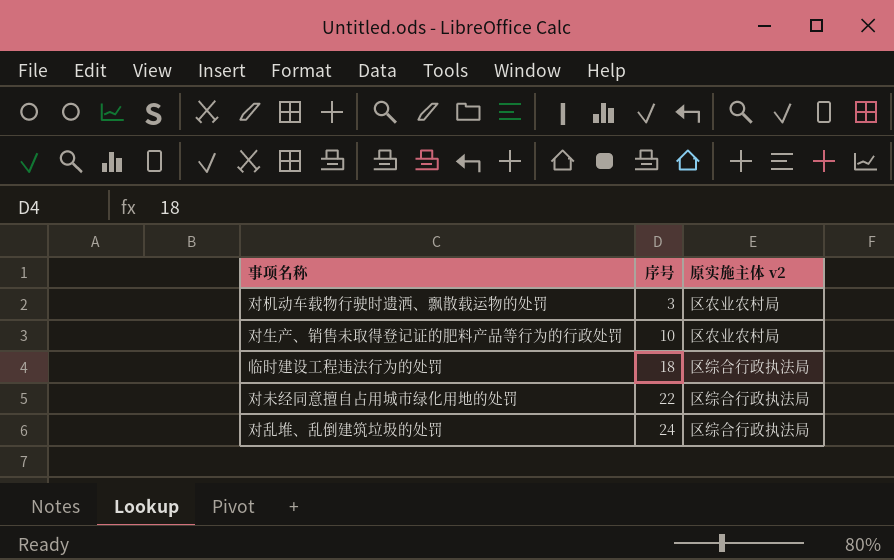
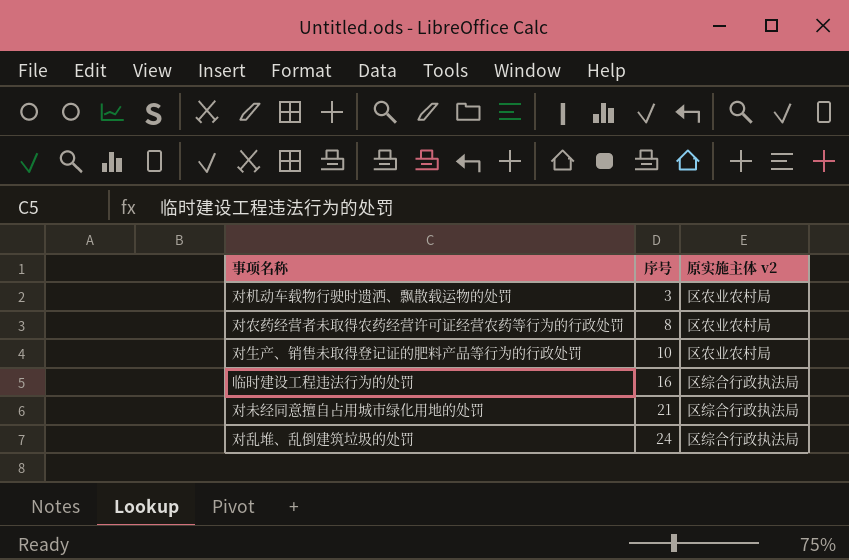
row 对农药经营者未取得农药经营许可证经营农药等行为的行政处罚: none -> 8 | 区农业农村局
临时建设工程违法行为的处罚 | 序号: 18 -> 16
对未经同意擅自占用城市绿化用地的处罚 | 序号: 22 -> 21

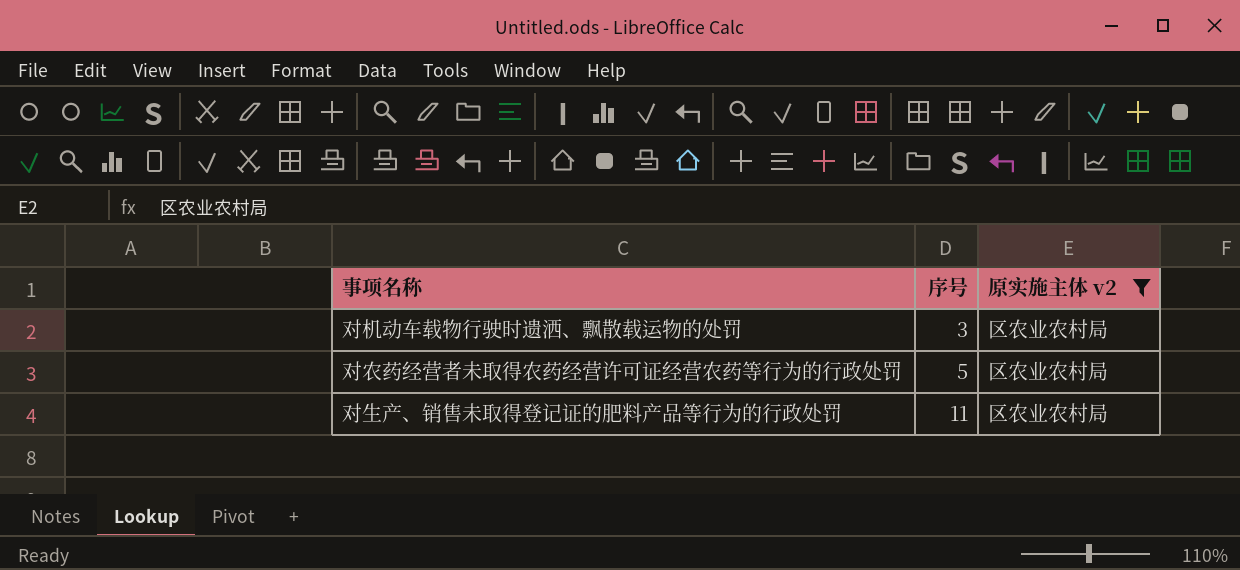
filter: none -> 原实施主体 v2 = 区农业农村局
对农药经营者未取得农药经营许可证经营农药等行为的行政处罚 | 序号: 8 -> 5
对生产、销售未取得登记证的肥料产品等行为的行政处罚 | 序号: 10 -> 11

